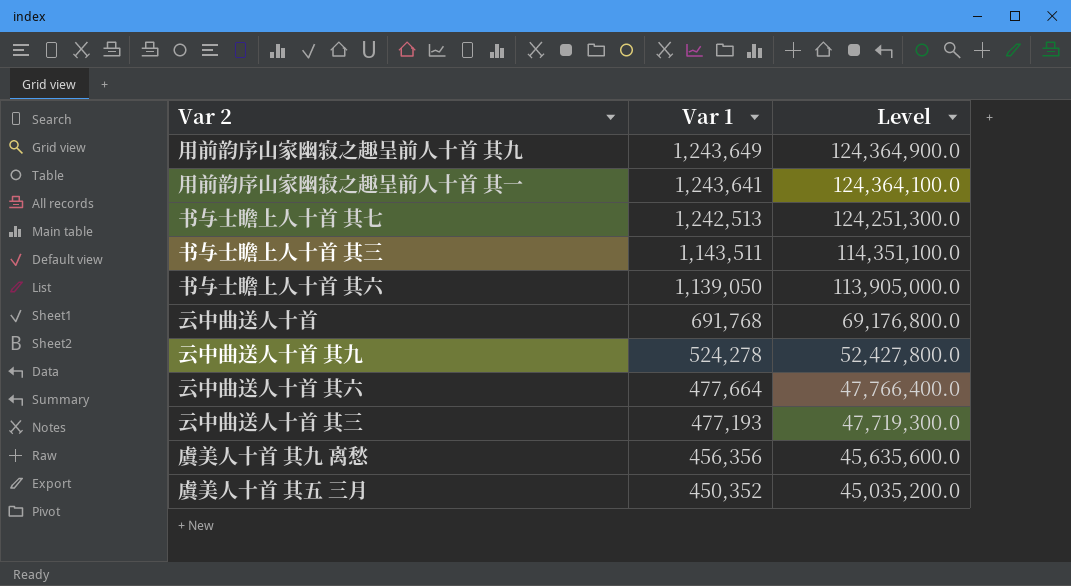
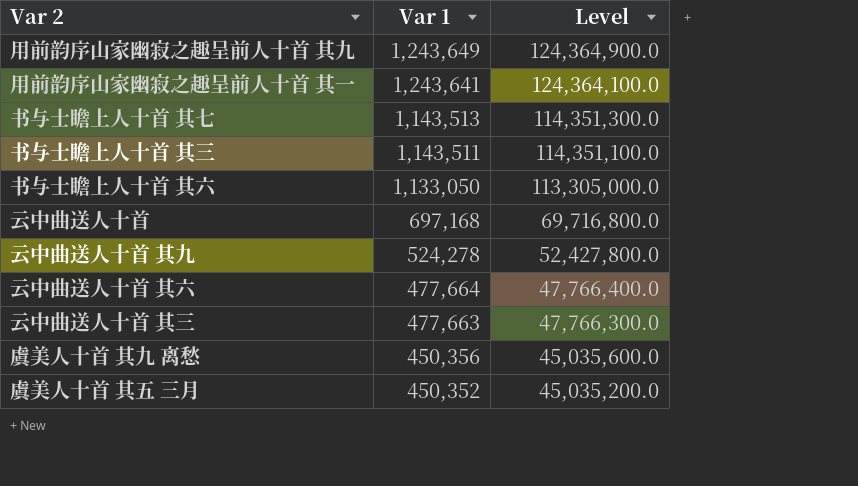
书与士瞻上人十首 其七 | Var 1: 1,242,513 -> 1,143,513
书与士瞻上人十首 其七 | Level: 124,251,300.0 -> 114,351,300.0
书与士瞻上人十首 其六 | Var 1: 1,139,050 -> 1,133,050
书与士瞻上人十首 其六 | Level: 113,905,000.0 -> 113,305,000.0
云中曲送人十首 | Var 1: 691,768 -> 697,168
云中曲送人十首 | Level: 69,176,800.0 -> 69,716,800.0
云中曲送人十首 其三 | Var 1: 477,193 -> 477,663
云中曲送人十首 其三 | Level: 47,719,300.0 -> 47,766,300.0
虞美人十首 其九 离愁 | Var 1: 456,356 -> 450,356
虞美人十首 其九 离愁 | Level: 45,635,600.0 -> 45,035,600.0

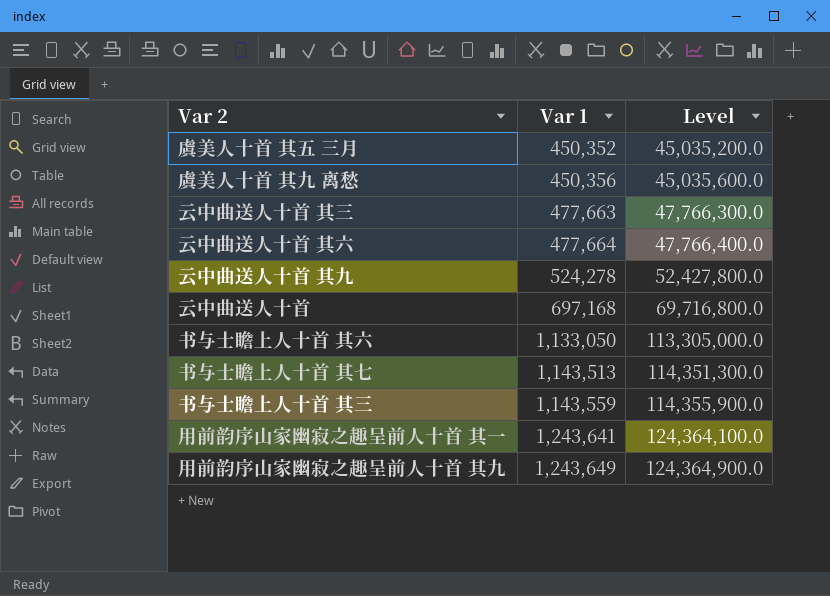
row order: Var 1 descending -> Var 1 ascending
书与士瞻上人十首 其三 | Var 1: 1,143,511 -> 1,143,559
书与士瞻上人十首 其三 | Level: 114,351,100.0 -> 114,355,900.0

